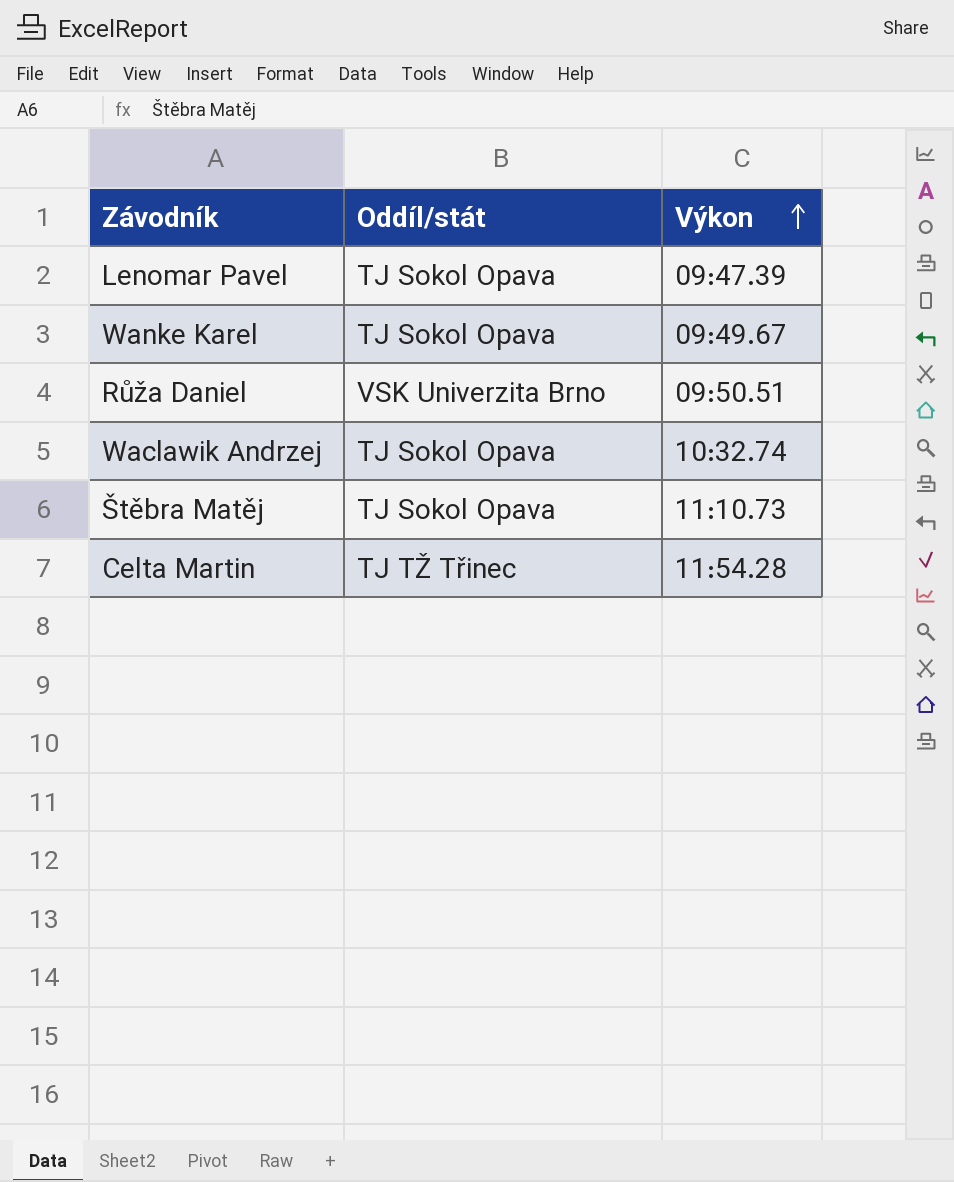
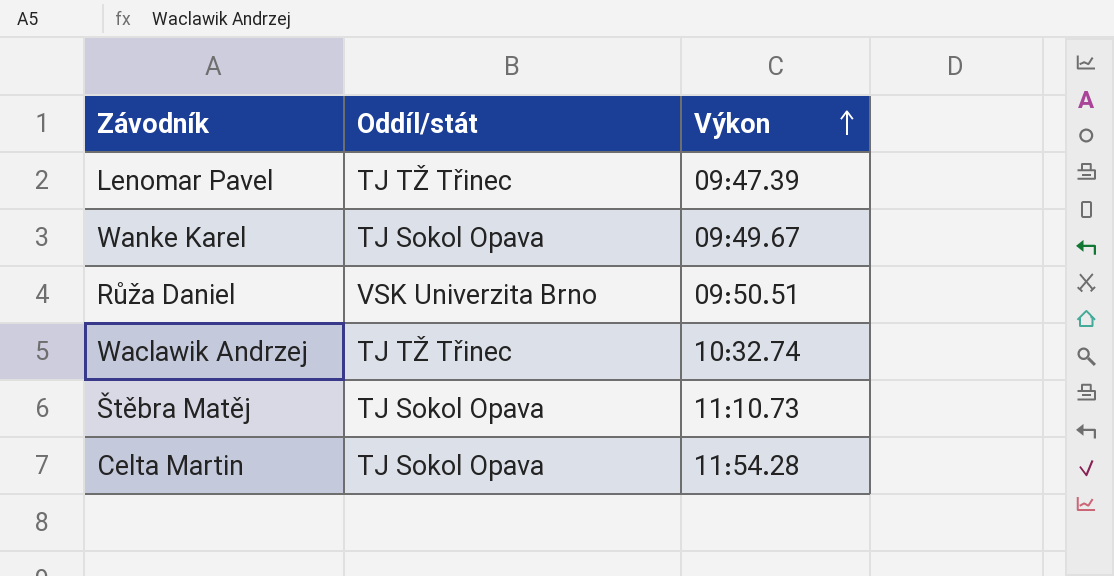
Lenomar Pavel | Oddíl/stát: TJ Sokol Opava -> TJ TŽ Třinec
Waclawik Andrzej | Oddíl/stát: TJ Sokol Opava -> TJ TŽ Třinec
Celta Martin | Oddíl/stát: TJ TŽ Třinec -> TJ Sokol Opava

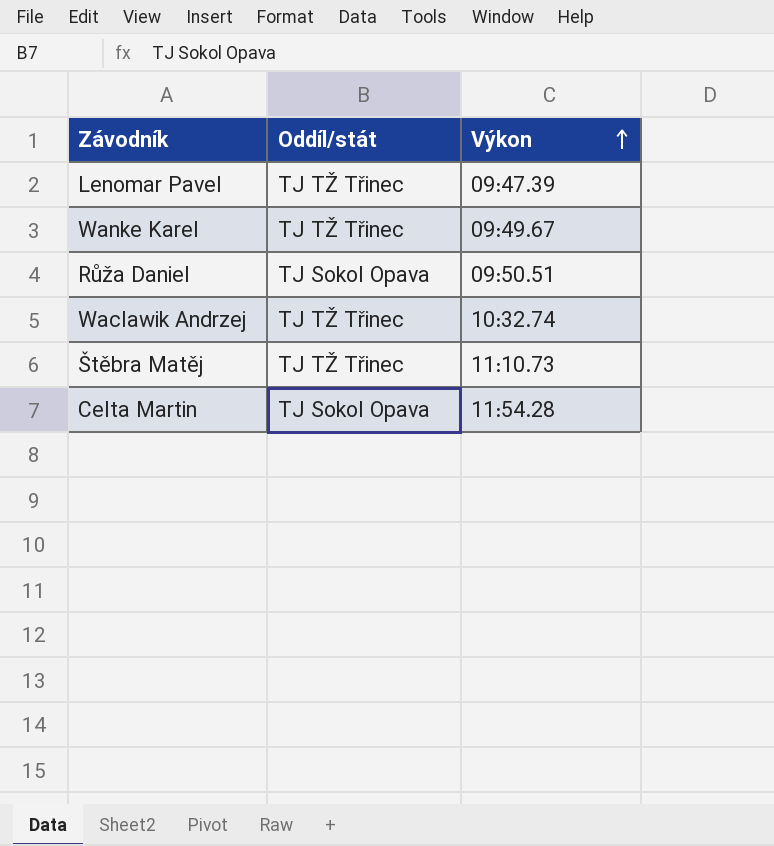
Wanke Karel | Oddíl/stát: TJ Sokol Opava -> TJ TŽ Třinec
Růža Daniel | Oddíl/stát: VSK Univerzita Brno -> TJ Sokol Opava
Štěbra Matěj | Oddíl/stát: TJ Sokol Opava -> TJ TŽ Třinec

